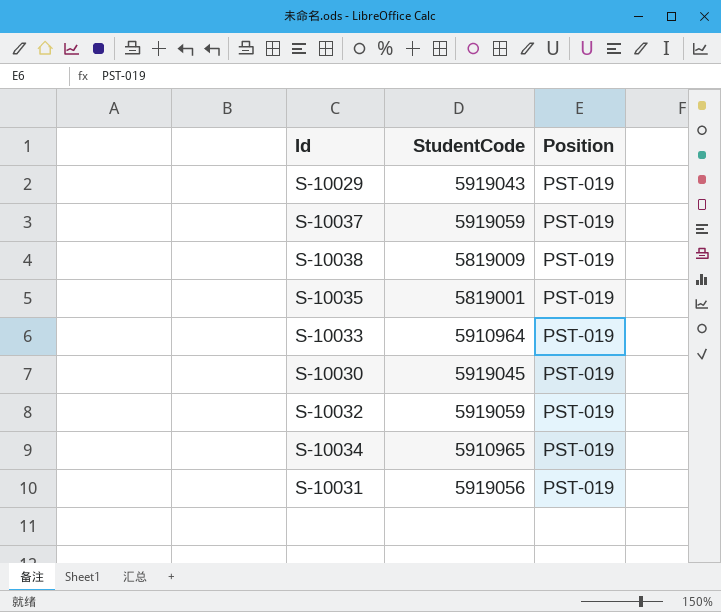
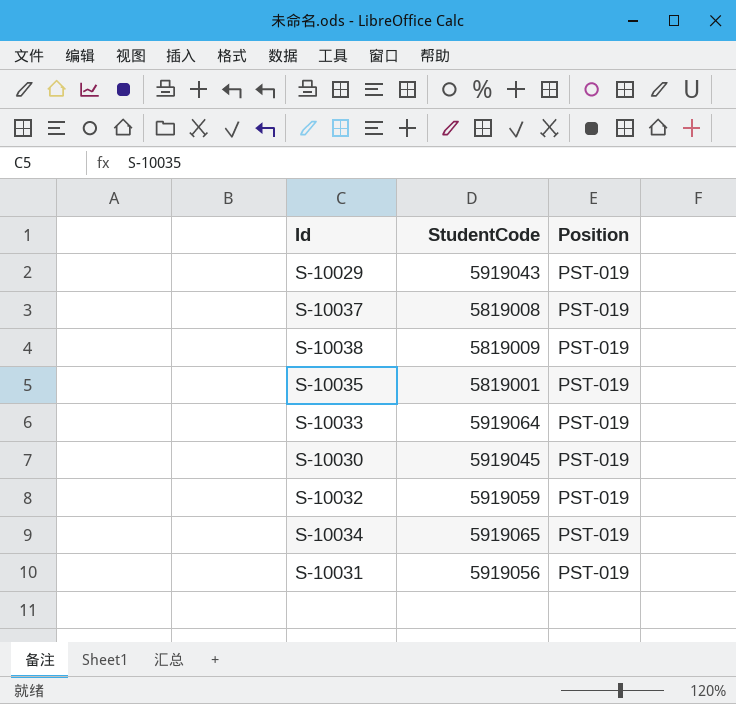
S-10037 | StudentCode: 5919059 -> 5819008
S-10033 | StudentCode: 5910964 -> 5919064
S-10034 | StudentCode: 5910965 -> 5919065

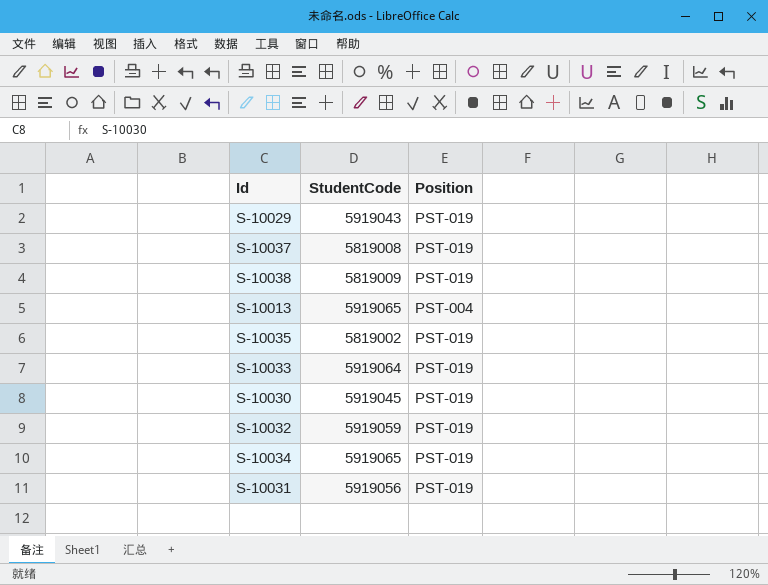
row S-10013: none -> 5919065 | PST-004
S-10035 | StudentCode: 5819001 -> 5819002

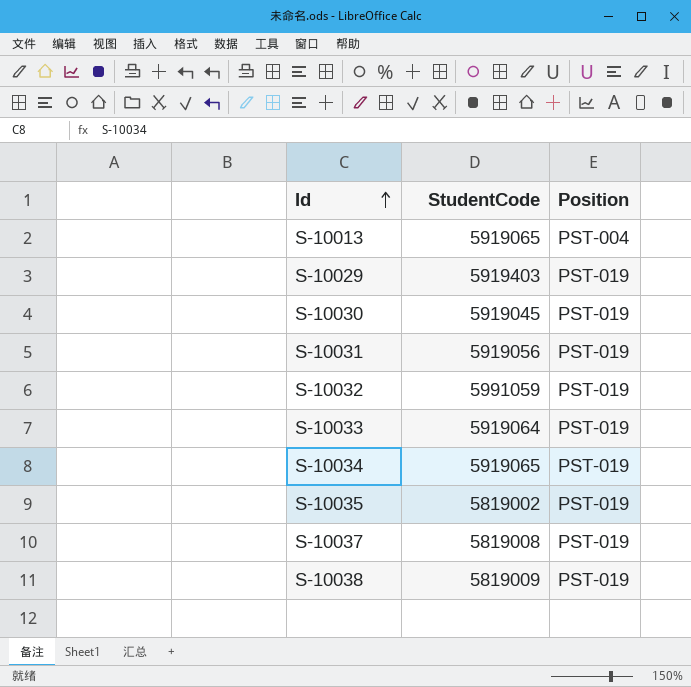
row order: none -> Id ascending
S-10029 | StudentCode: 5919043 -> 5919403
S-10032 | StudentCode: 5919059 -> 5991059

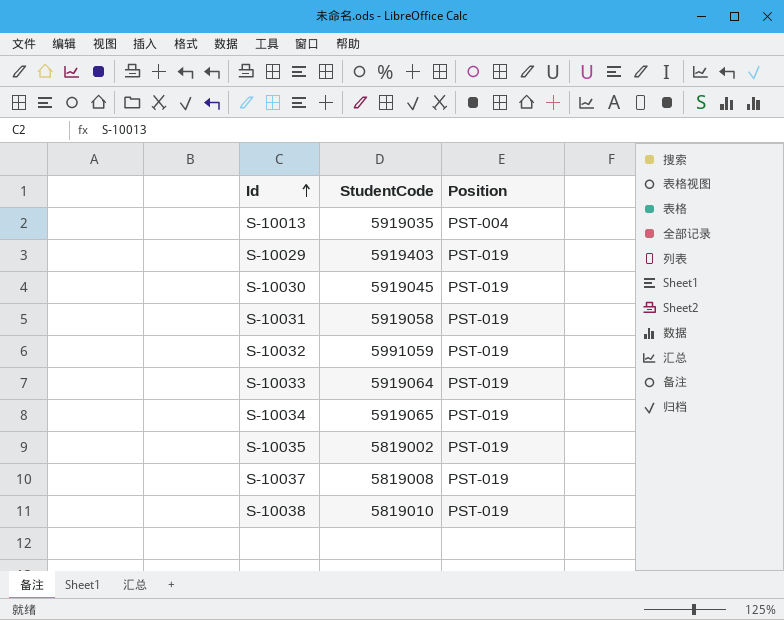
S-10013 | StudentCode: 5919065 -> 5919035
S-10031 | StudentCode: 5919056 -> 5919058
S-10038 | StudentCode: 5819009 -> 5819010

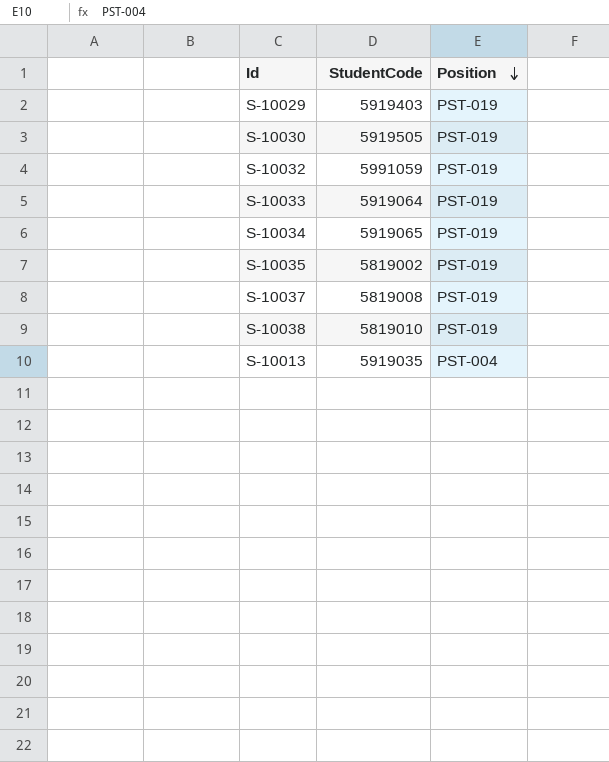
row order: Id ascending -> Position descending
row S-10031: 5919058 | PST-019 -> none
S-10030 | StudentCode: 5919045 -> 5919505

